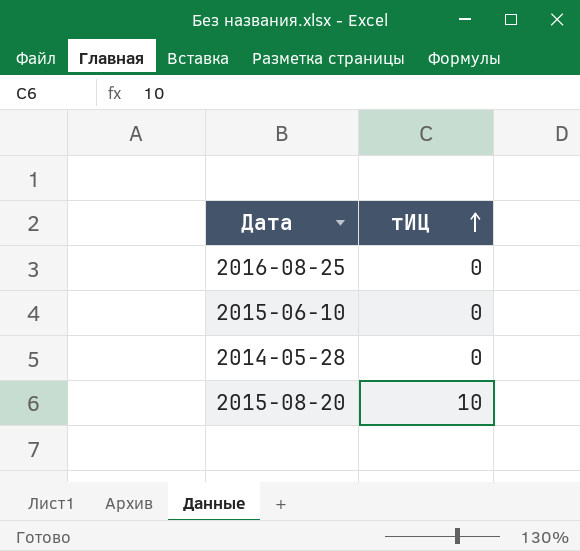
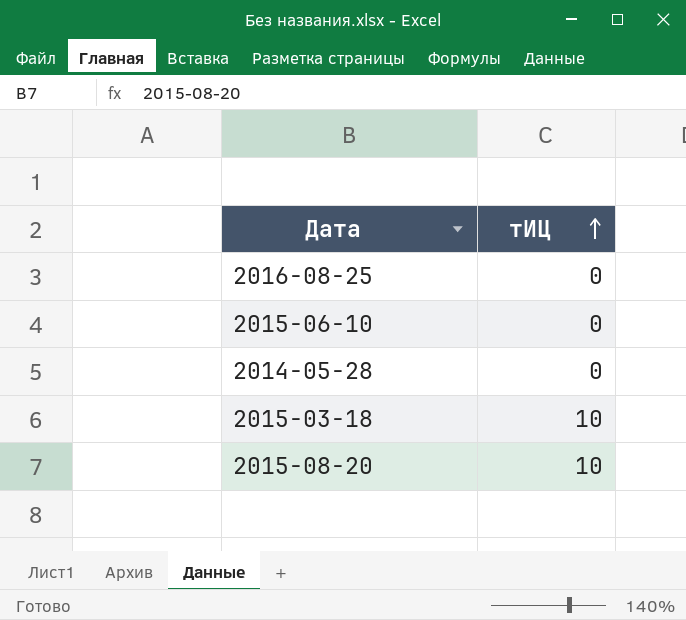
row 2015-03-18: none -> 10

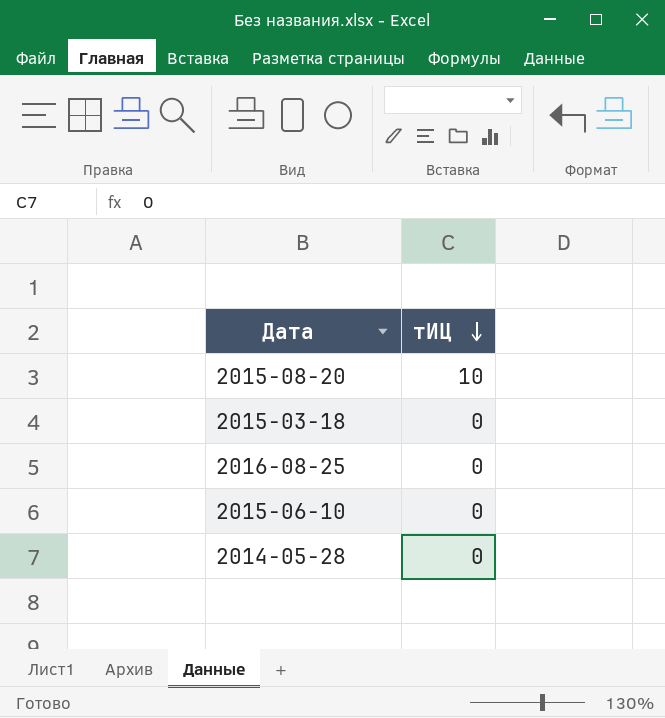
row order: тИЦ ascending -> тИЦ descending
2015-03-18 | тИЦ: 10 -> 0

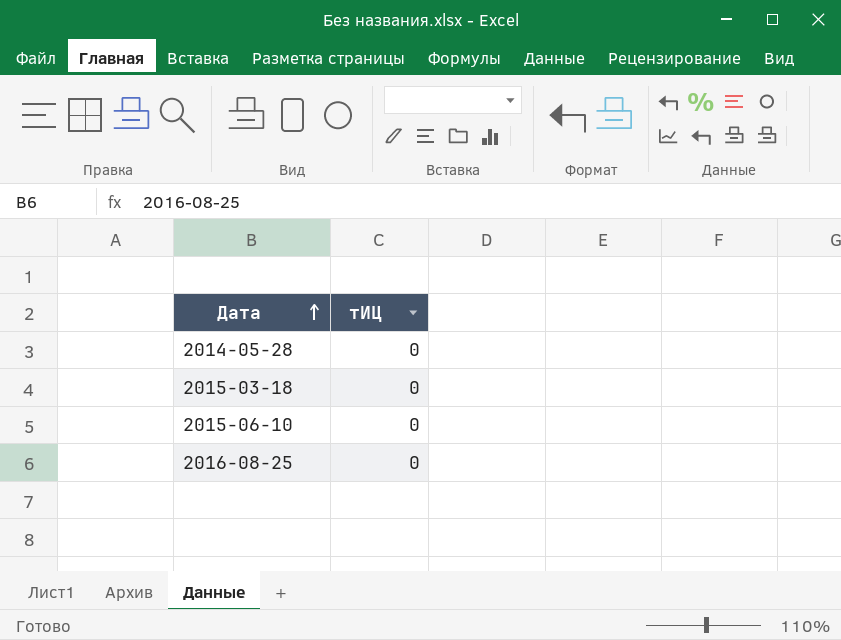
row order: тИЦ descending -> Дата ascending
row 2015-08-20: 10 -> none

